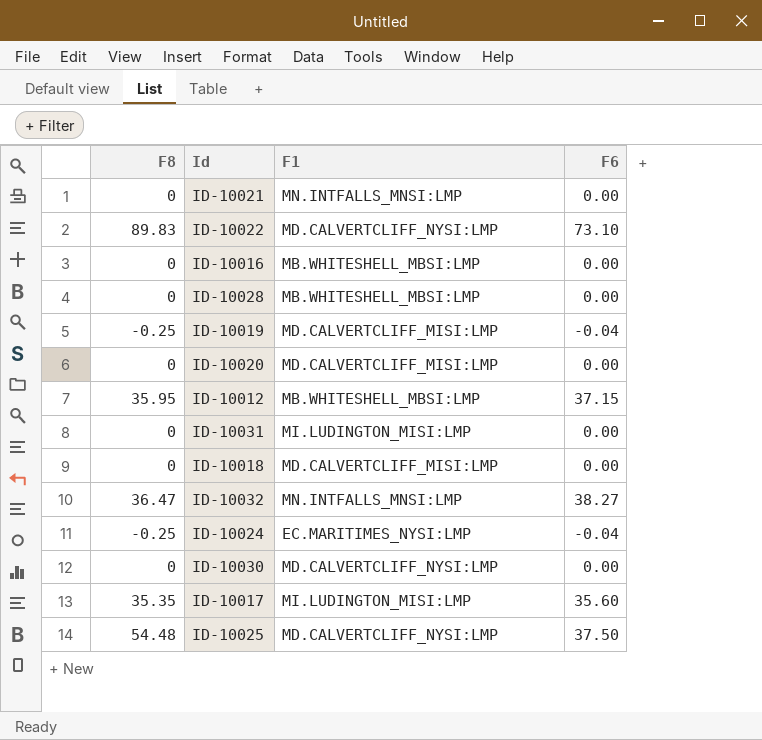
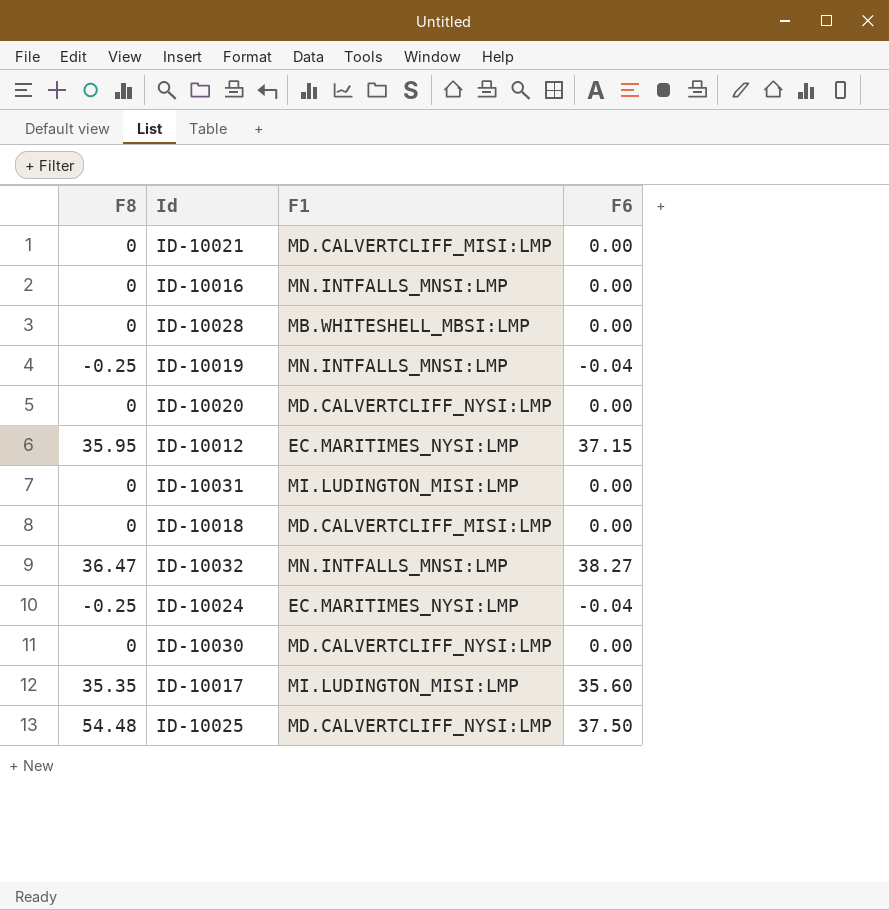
row ID-10022: 89.83 | MD.CALVERTCLIFF_NYSI:LMP | 73.10 -> none
ID-10021 | F1: MN.INTFALLS_MNSI:LMP -> MD.CALVERTCLIFF_MISI:LMP
ID-10016 | F1: MB.WHITESHELL_MBSI:LMP -> MN.INTFALLS_MNSI:LMP
ID-10019 | F1: MD.CALVERTCLIFF_MISI:LMP -> MN.INTFALLS_MNSI:LMP
ID-10020 | F1: MD.CALVERTCLIFF_MISI:LMP -> MD.CALVERTCLIFF_NYSI:LMP
ID-10012 | F1: MB.WHITESHELL_MBSI:LMP -> EC.MARITIMES_NYSI:LMP

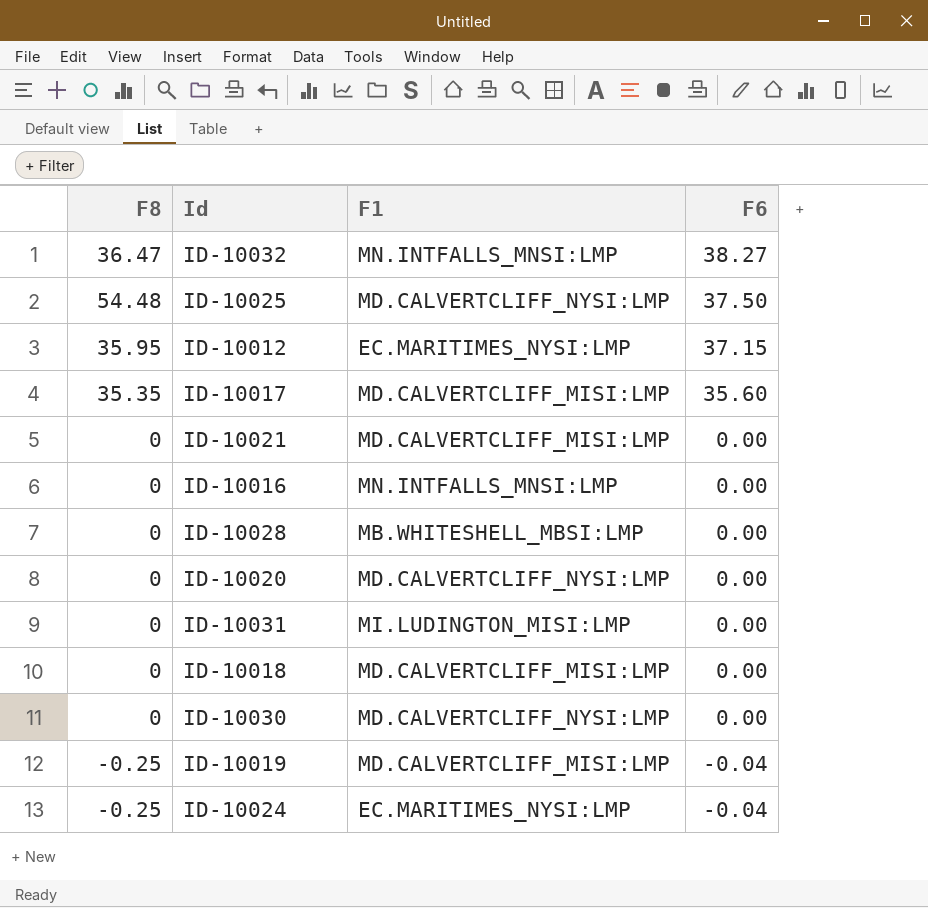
row order: none -> F6 descending
ID-10017 | F1: MI.LUDINGTON_MISI:LMP -> MD.CALVERTCLIFF_MISI:LMP
ID-10019 | F1: MN.INTFALLS_MNSI:LMP -> MD.CALVERTCLIFF_MISI:LMP

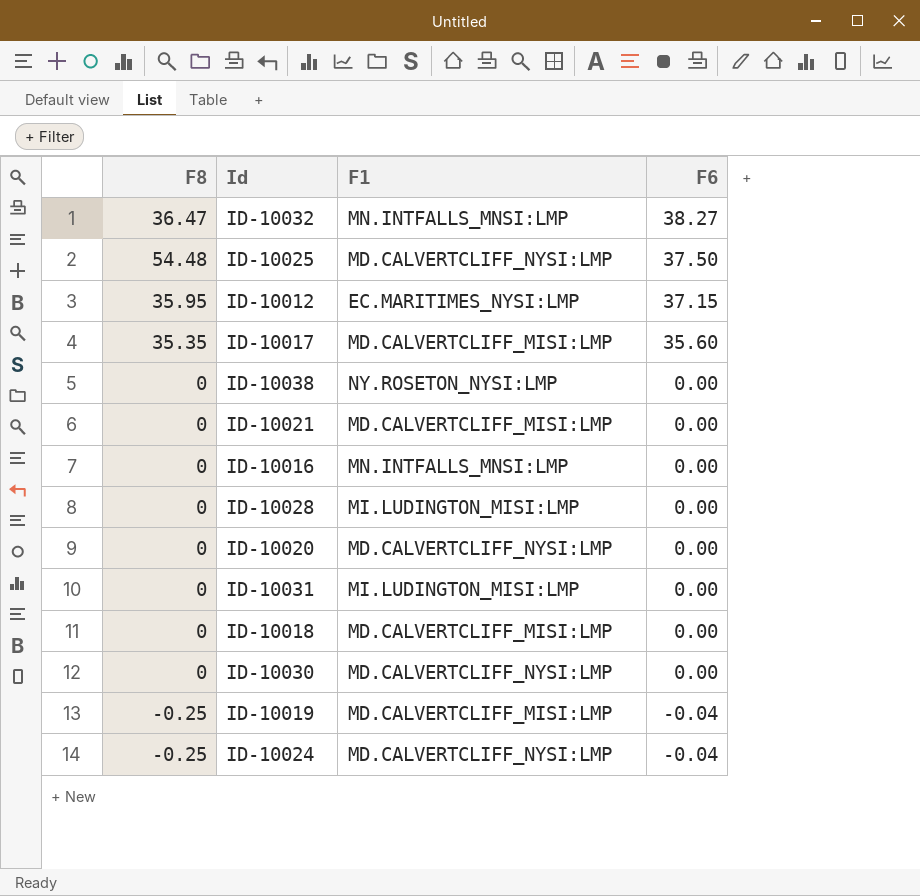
row ID-10038: none -> 0 | NY.ROSETON_NYSI:LMP | 0.00
ID-10028 | F1: MB.WHITESHELL_MBSI:LMP -> MI.LUDINGTON_MISI:LMP
ID-10024 | F1: EC.MARITIMES_NYSI:LMP -> MD.CALVERTCLIFF_NYSI:LMP

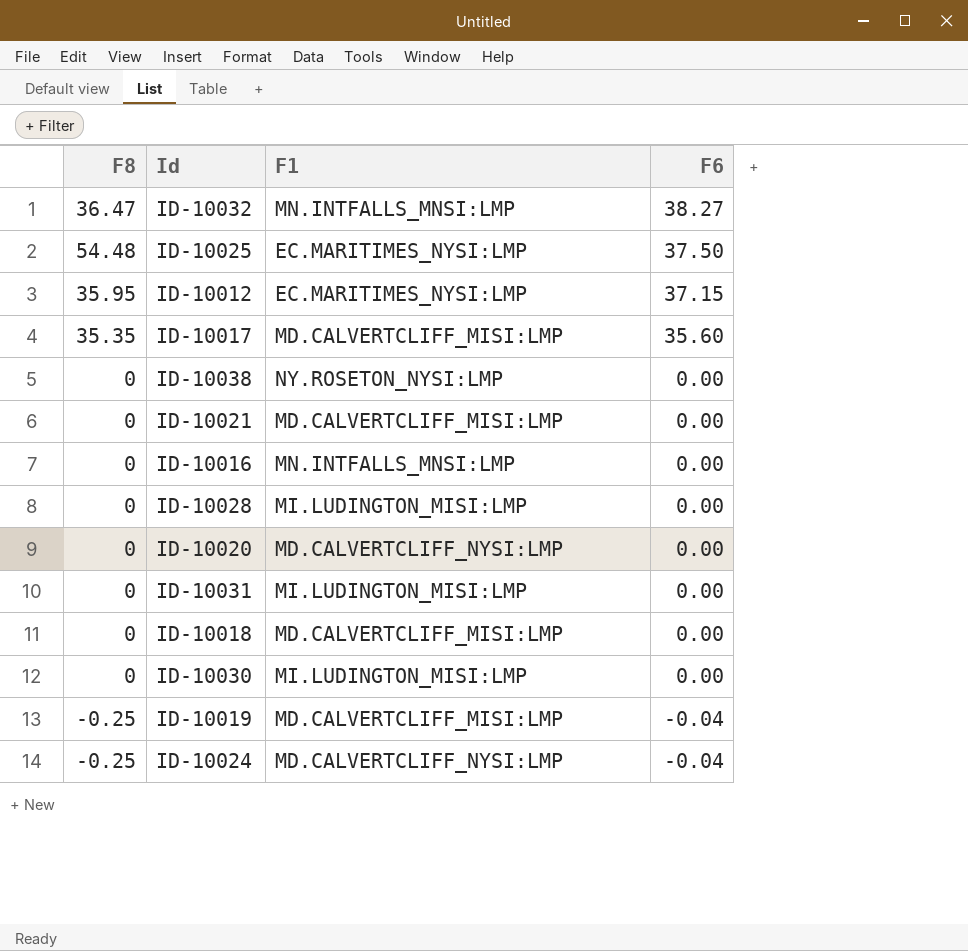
ID-10025 | F1: MD.CALVERTCLIFF_NYSI:LMP -> EC.MARITIMES_NYSI:LMP
ID-10030 | F1: MD.CALVERTCLIFF_NYSI:LMP -> MI.LUDINGTON_MISI:LMP

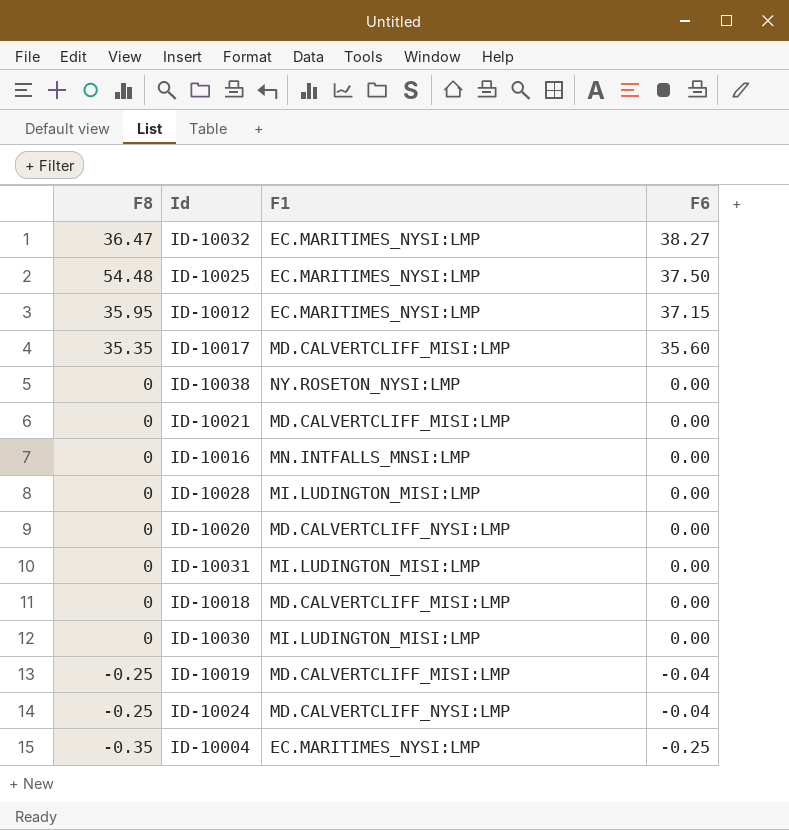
ID-10032 | F1: MN.INTFALLS_MNSI:LMP -> EC.MARITIMES_NYSI:LMP
row ID-10004: none -> -0.35 | EC.MARITIMES_NYSI:LMP | -0.25

